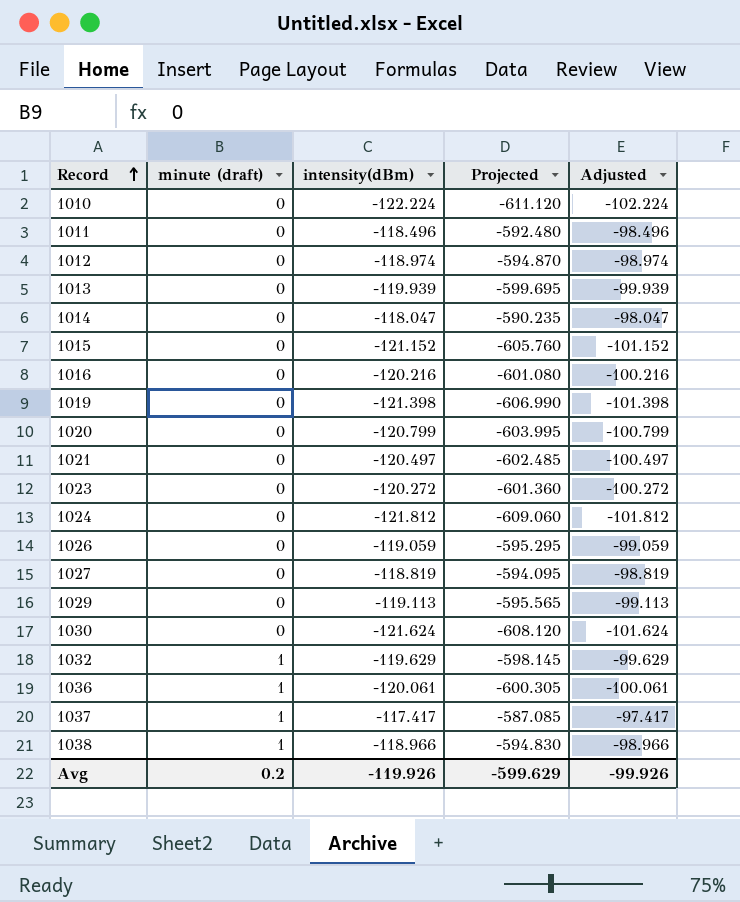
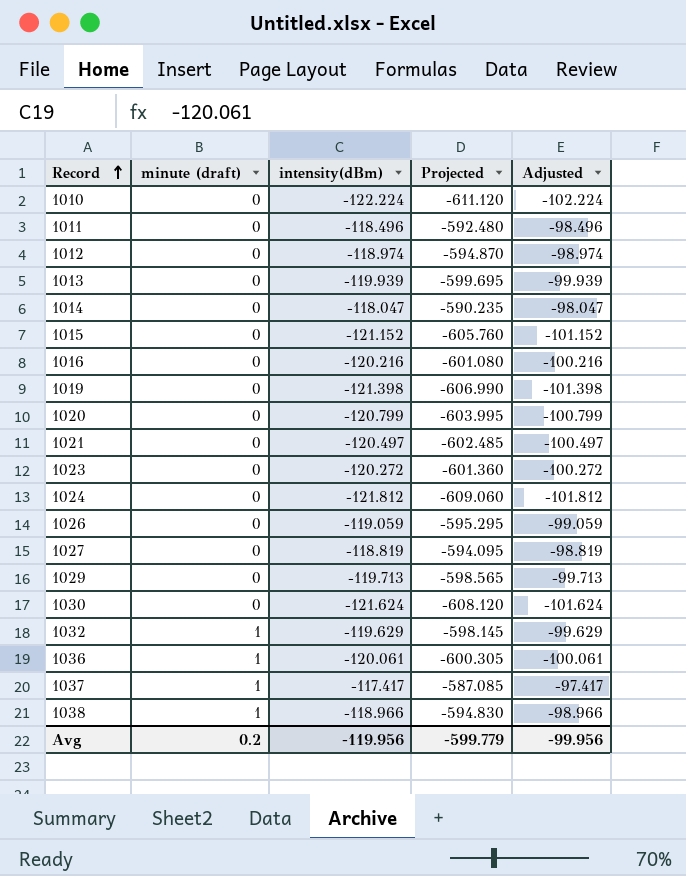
1029 | intensity(dBm): -119.113 -> -119.713
1029 | Projected: -595.565 -> -598.565
1029 | Adjusted: -99.113 -> -99.713
Avg | intensity(dBm): -119.926 -> -119.956
Avg | Projected: -599.629 -> -599.779
Avg | Adjusted: -99.926 -> -99.956

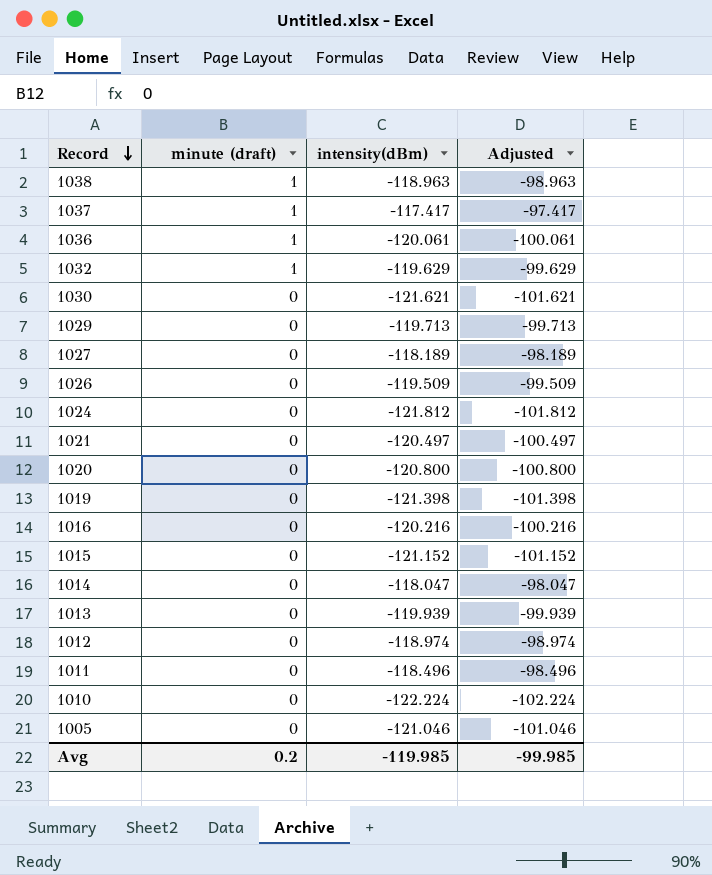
row order: Record ascending -> Record descending
column Projected | formula: [intensity(dBm)] * 5 -> none
row 1023: 0 | -120.272 | -601.360 | -100.272 -> none
1038 | intensity(dBm): -118.966 -> -118.963
1038 | Adjusted: -98.966 -> -98.963
1030 | intensity(dBm): -121.624 -> -121.621
1030 | Adjusted: -101.624 -> -101.621
1027 | intensity(dBm): -118.819 -> -118.189
1027 | Adjusted: -98.819 -> -98.189
1026 | intensity(dBm): -119.059 -> -119.509
1026 | Adjusted: -99.059 -> -99.509
1020 | intensity(dBm): -120.799 -> -120.800
1020 | Adjusted: -100.799 -> -100.800
row 1005: none -> 0 | -121.046 | -101.046
Avg | intensity(dBm): -119.956 -> -119.985
Avg | Adjusted: -99.956 -> -99.985

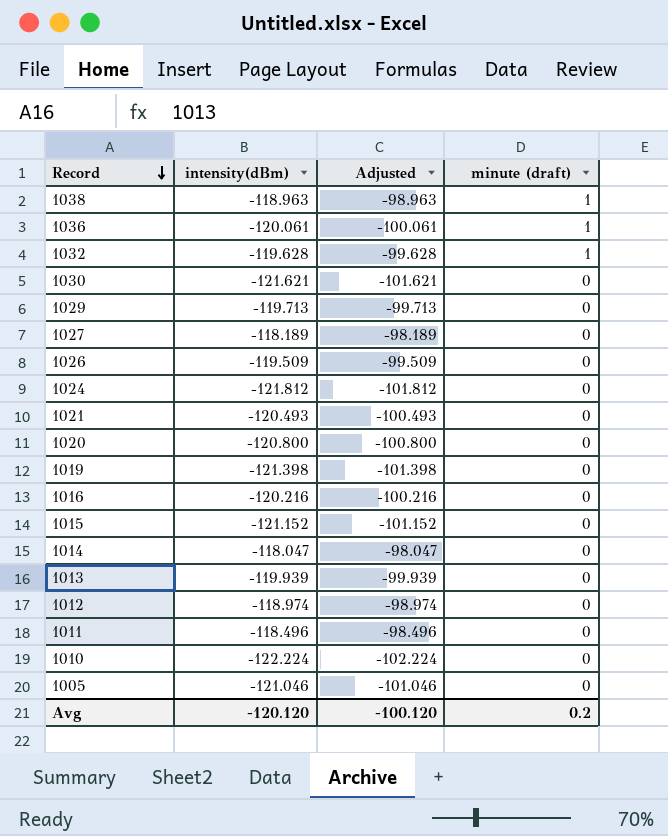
column minute (draft) | position: 2 -> 4
row 1037: 1 | -117.417 | -97.417 -> none
1032 | intensity(dBm): -119.629 -> -119.628
1032 | Adjusted: -99.629 -> -99.628
1021 | intensity(dBm): -120.497 -> -120.493
1021 | Adjusted: -100.497 -> -100.493
Avg | intensity(dBm): -119.985 -> -120.120
Avg | Adjusted: -99.985 -> -100.120

